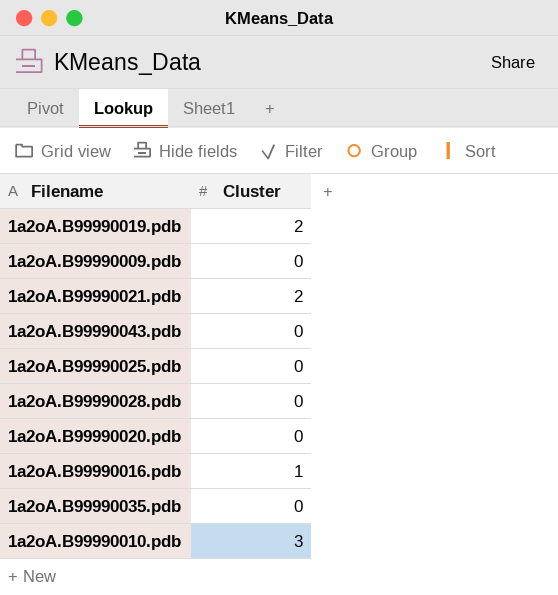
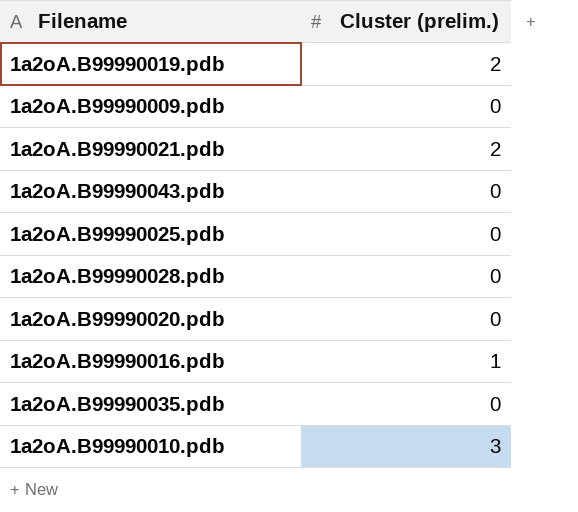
column name: Cluster -> Cluster (prelim.)

